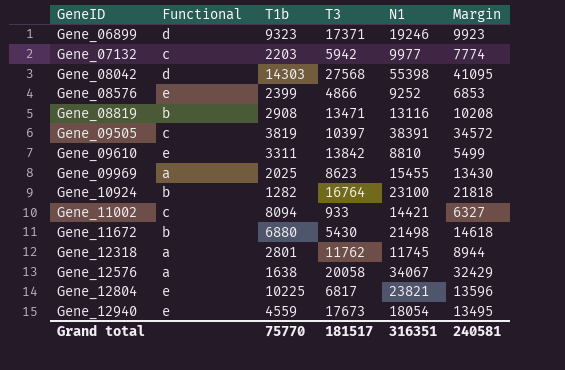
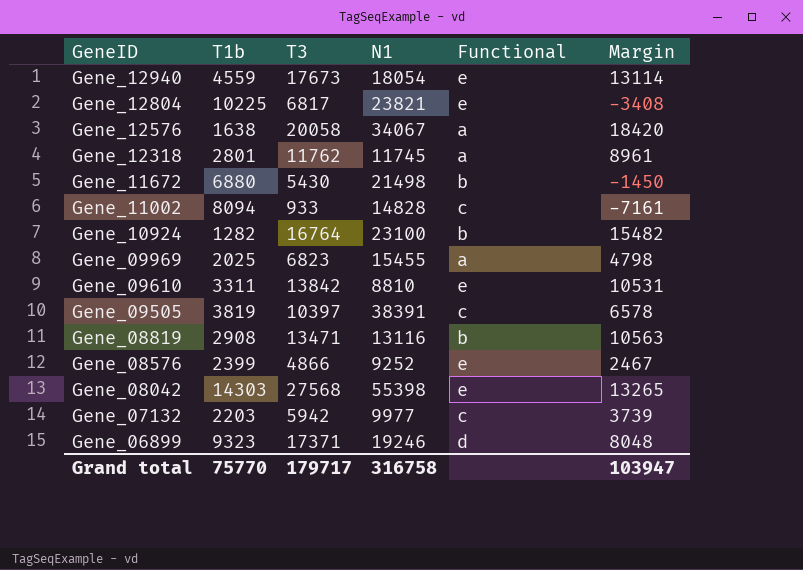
row order: GeneID ascending -> GeneID descending
column Functional | position: 2 -> 5
column Margin | formula: [N1] - [T1b] -> [T3] - [T1b]
Gene_11002 | N1: 14421 -> 14828
Gene_09969 | T3: 8623 -> 6823
Gene_08042 | Functional: d -> e
Grand total | T3: 181517 -> 179717
Grand total | N1: 316351 -> 316758
Grand total | Margin: 240581 -> 103947

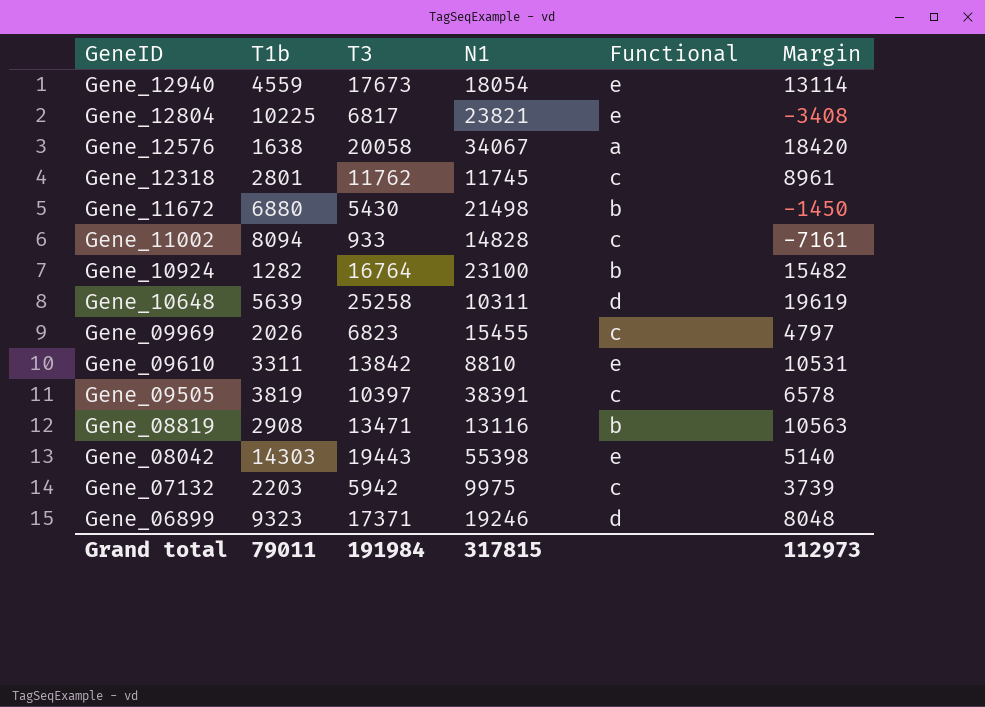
row Gene_08576: 2399 | 4866 | 9252 | e | 2467 -> none
Gene_12318 | Functional: a -> c
row Gene_10648: none -> 5639 | 25258 | 10311 | d | 19619
Gene_09969 | T1b: 2025 -> 2026
Gene_09969 | Functional: a -> c
Gene_09969 | Margin: 4798 -> 4797
Gene_08042 | T3: 27568 -> 19443
Gene_08042 | Margin: 13265 -> 5140
Gene_07132 | N1: 9977 -> 9975
Grand total | T1b: 75770 -> 79011
Grand total | T3: 179717 -> 191984
Grand total | N1: 316758 -> 317815
Grand total | Margin: 103947 -> 112973

